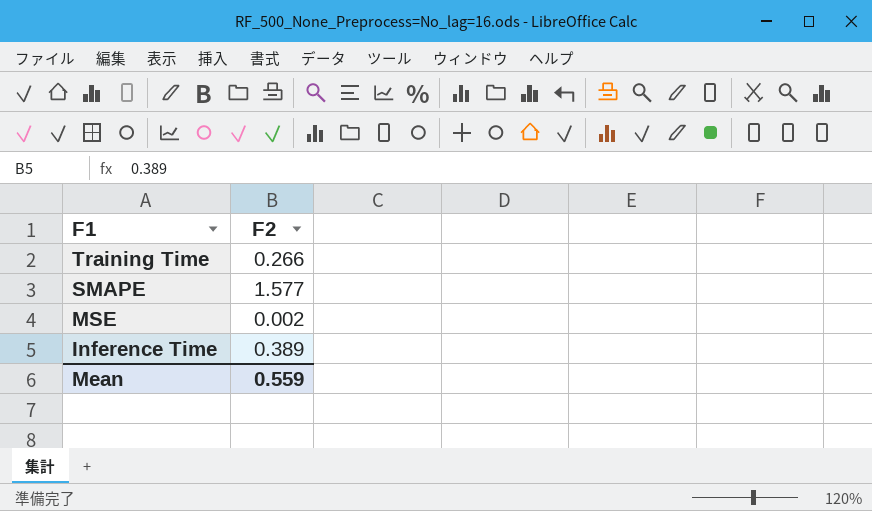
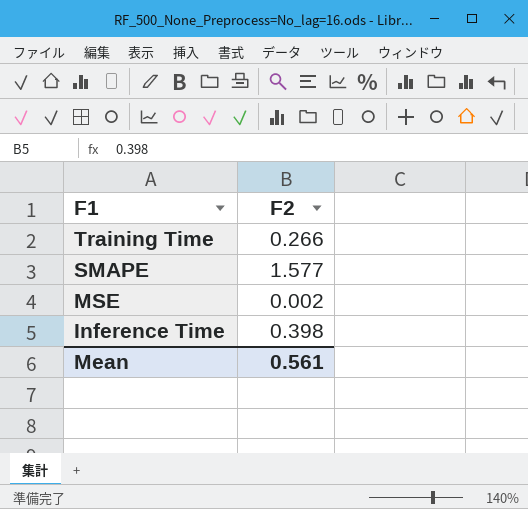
Inference Time | F2: 0.389 -> 0.398
Mean | F2: 0.559 -> 0.561

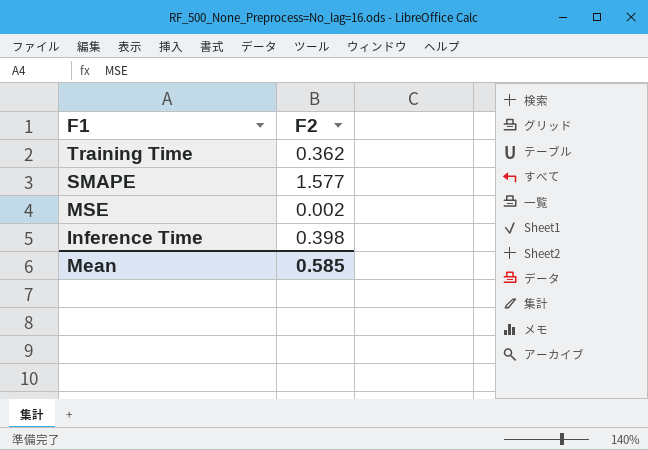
Training Time | F2: 0.266 -> 0.362
Mean | F2: 0.561 -> 0.585

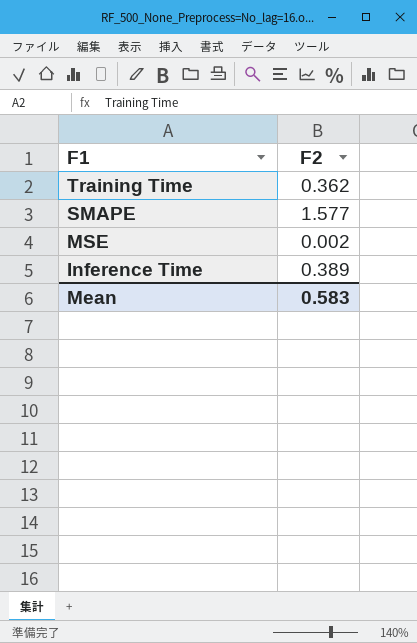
Inference Time | F2: 0.398 -> 0.389
Mean | F2: 0.585 -> 0.583

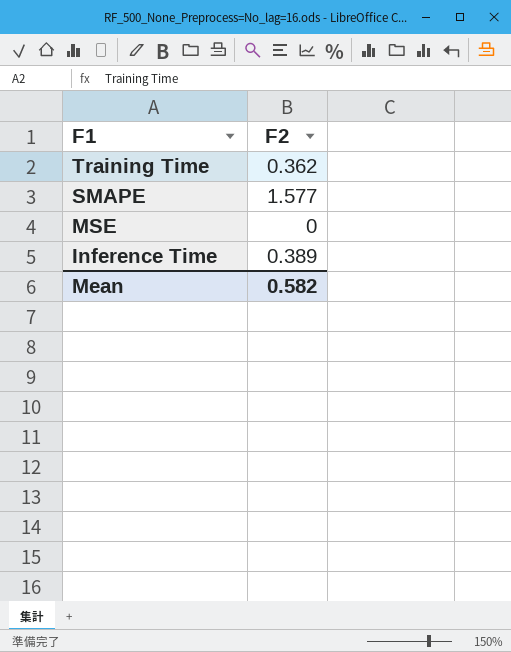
MSE | F2: 0.002 -> 0
Mean | F2: 0.583 -> 0.582

